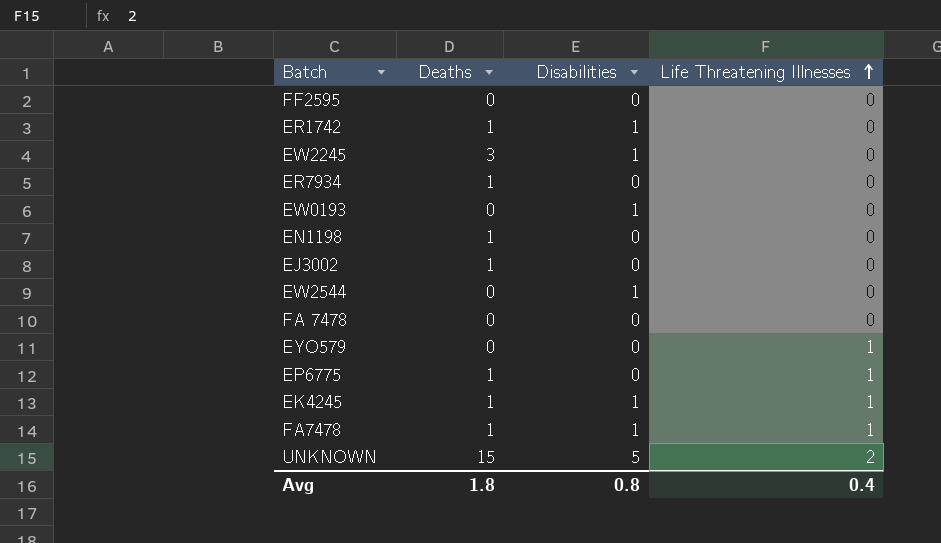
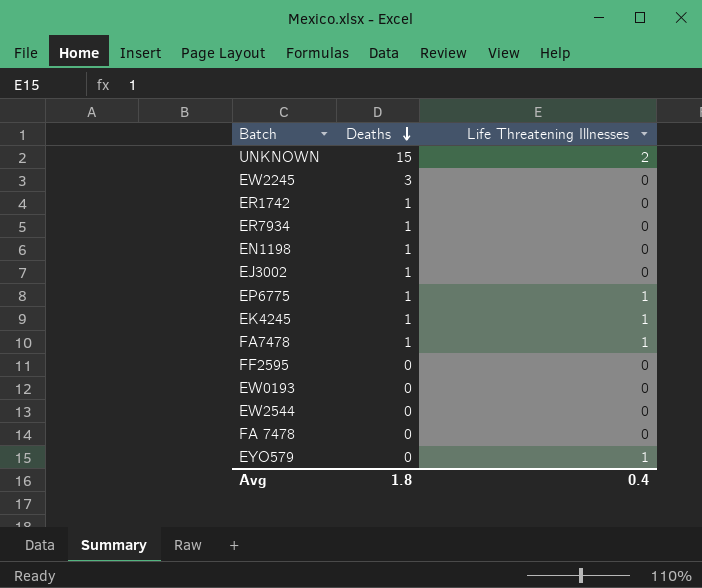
row order: Life Threatening Illnesses ascending -> Deaths descending
column Disabilities | position: 3 -> none

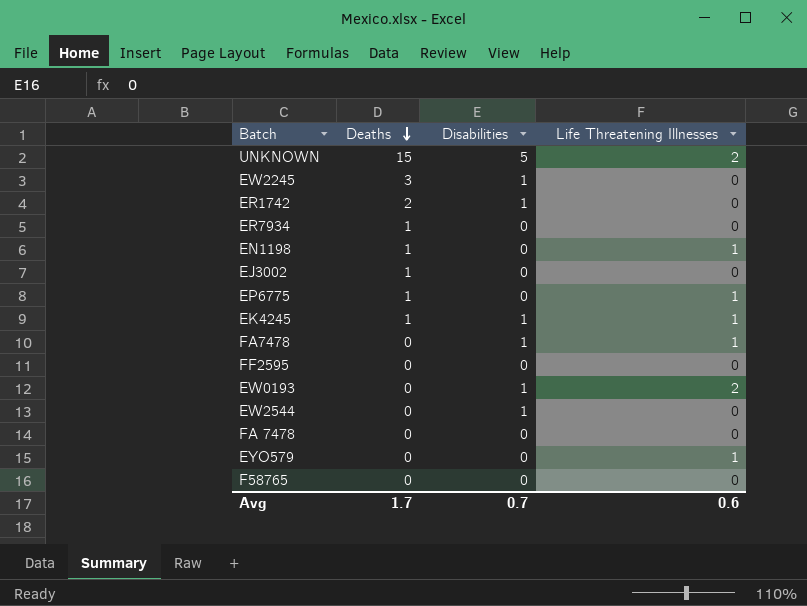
column Disabilities | position: none -> 3
ER1742 | Deaths: 1 -> 2
EN1198 | Life Threatening Illnesses: 0 -> 1
FA7478 | Deaths: 1 -> 0
EW0193 | Life Threatening Illnesses: 0 -> 2
row F58765: none -> 0 | 0 | 0
Avg | Deaths: 1.8 -> 1.7
Avg | Life Threatening Illnesses: 0.4 -> 0.6

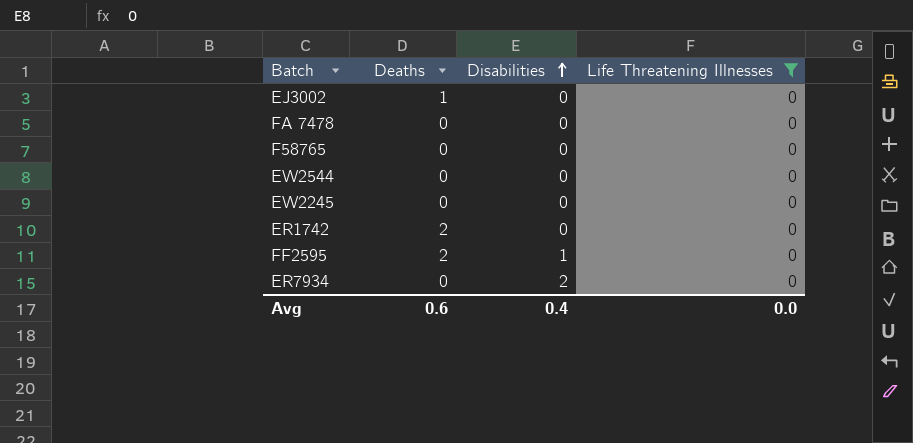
filter: none -> Life Threatening Illnesses = 0
row order: Deaths descending -> Disabilities ascending
EW2544 | Disabilities: 1 -> 0
EW2245 | Deaths: 3 -> 0
EW2245 | Disabilities: 1 -> 0
ER1742 | Disabilities: 1 -> 0
FF2595 | Deaths: 0 -> 2
FF2595 | Disabilities: 0 -> 1
ER7934 | Deaths: 1 -> 0
ER7934 | Disabilities: 0 -> 2
Avg | Deaths: 1.7 -> 0.6
Avg | Disabilities: 0.7 -> 0.4
Avg | Life Threatening Illnesses: 0.6 -> 0.0

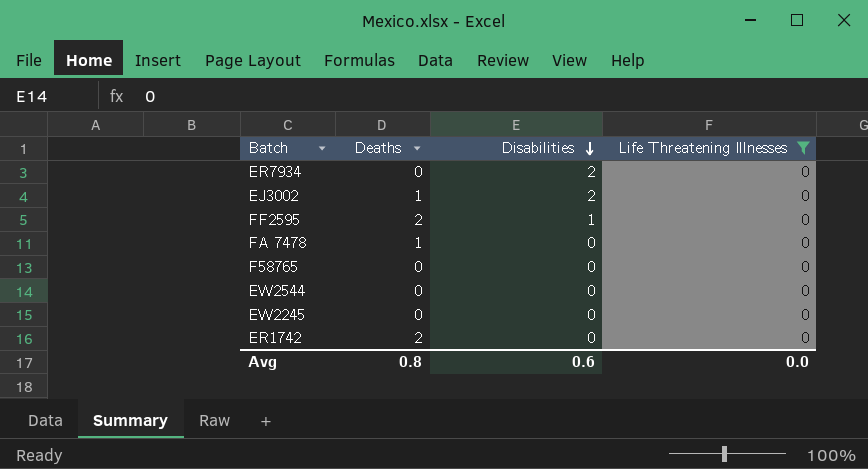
row order: Disabilities ascending -> Disabilities descending
EJ3002 | Disabilities: 0 -> 2
FA 7478 | Deaths: 0 -> 1
Avg | Deaths: 0.6 -> 0.8
Avg | Disabilities: 0.4 -> 0.6

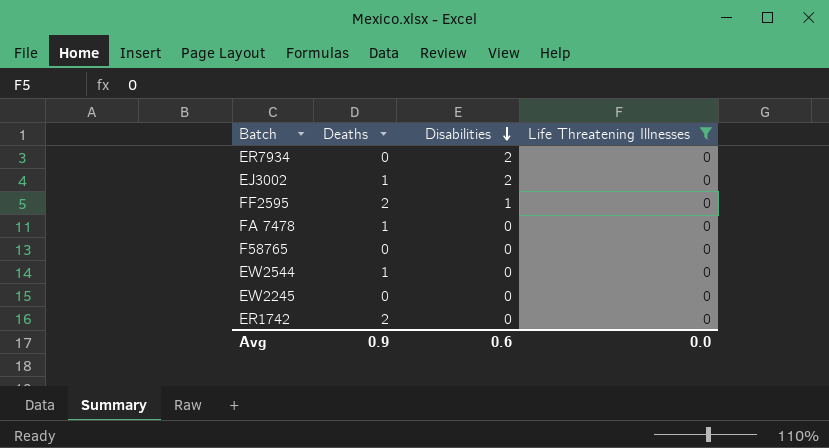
EW2544 | Deaths: 0 -> 1
Avg | Deaths: 0.8 -> 0.9

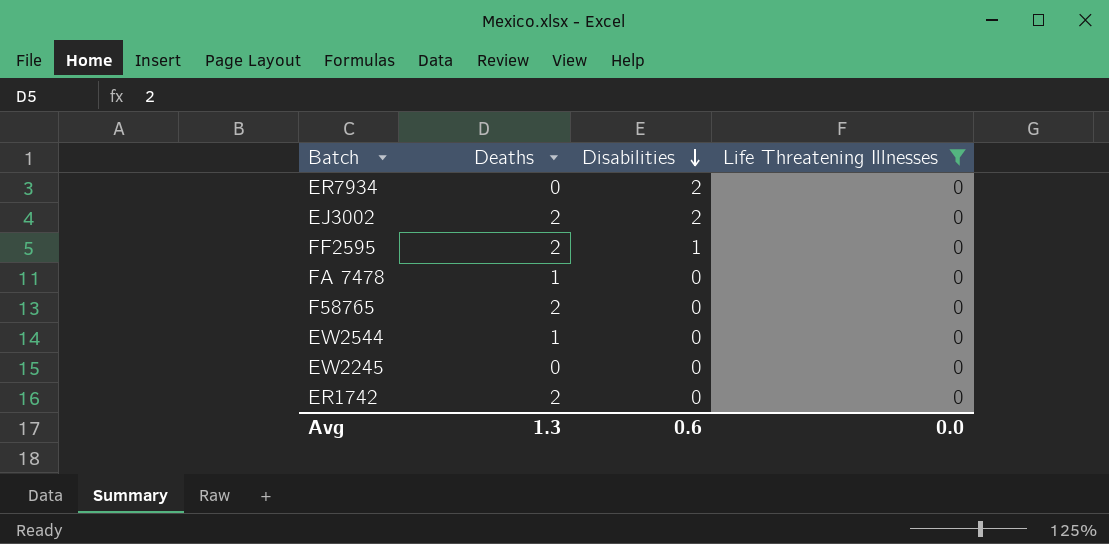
EJ3002 | Deaths: 1 -> 2
F58765 | Deaths: 0 -> 2
Avg | Deaths: 0.9 -> 1.3

